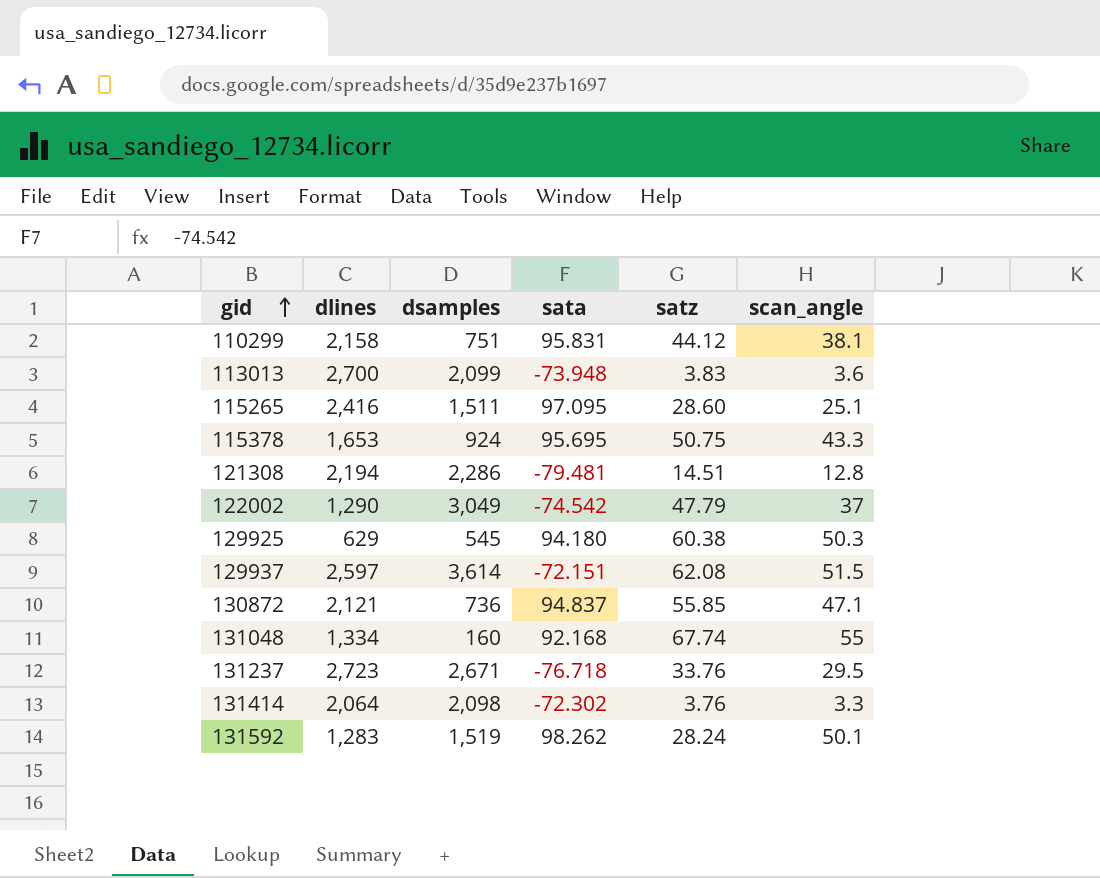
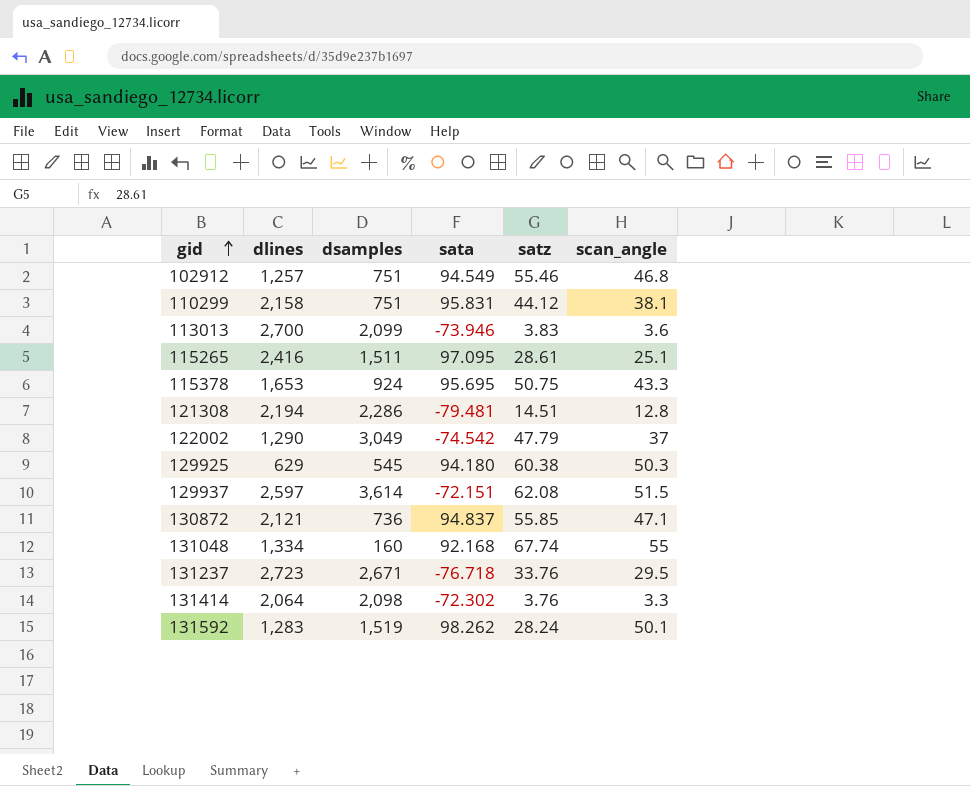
row 102912: none -> 1,257 | 751 | 94.549 | 55.46 | 46.8
113013 | sata: -73.948 -> -73.946
115265 | satz: 28.60 -> 28.61

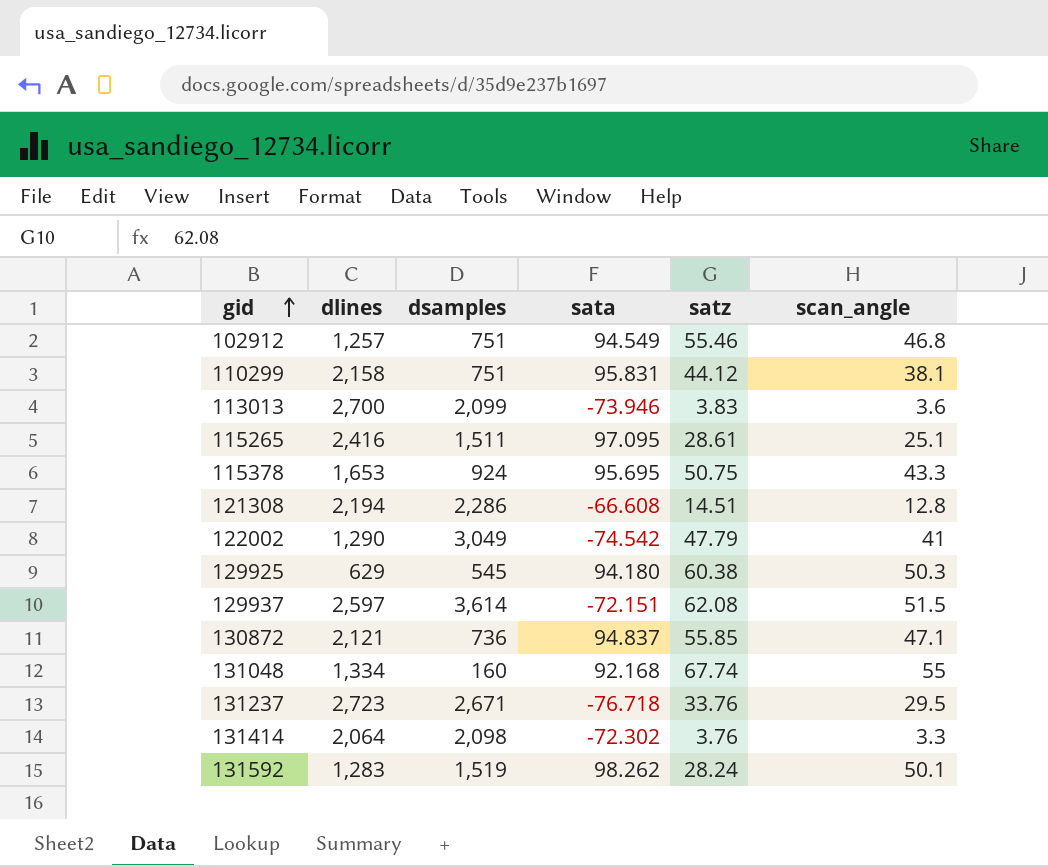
121308 | sata: -79.481 -> -66.608
122002 | scan_angle: 37 -> 41

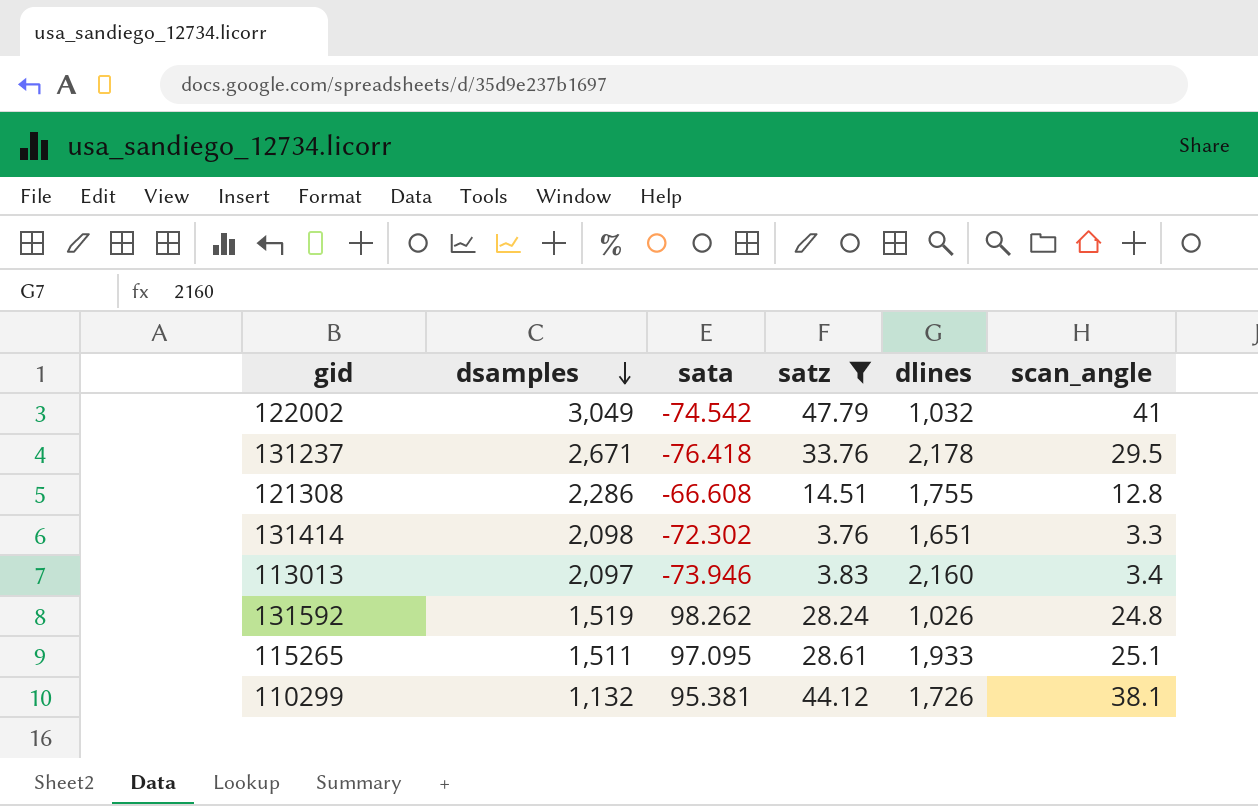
filter: none -> satz <= 47.79
row order: gid ascending -> dsamples descending
column dlines | position: 2 -> 5
122002 | dlines: 1,290 -> 1,032
131237 | sata: -76.718 -> -76.418
131237 | dlines: 2,723 -> 2,178
121308 | dlines: 2,194 -> 1,755
131414 | dlines: 2,064 -> 1,651
113013 | dsamples: 2,099 -> 2,097
113013 | dlines: 2,700 -> 2,160
113013 | scan_angle: 3.6 -> 3.4
131592 | dlines: 1,283 -> 1,026
131592 | scan_angle: 50.1 -> 24.8
115265 | dlines: 2,416 -> 1,933
110299 | dsamples: 751 -> 1,132
110299 | sata: 95.831 -> 95.381
110299 | dlines: 2,158 -> 1,726

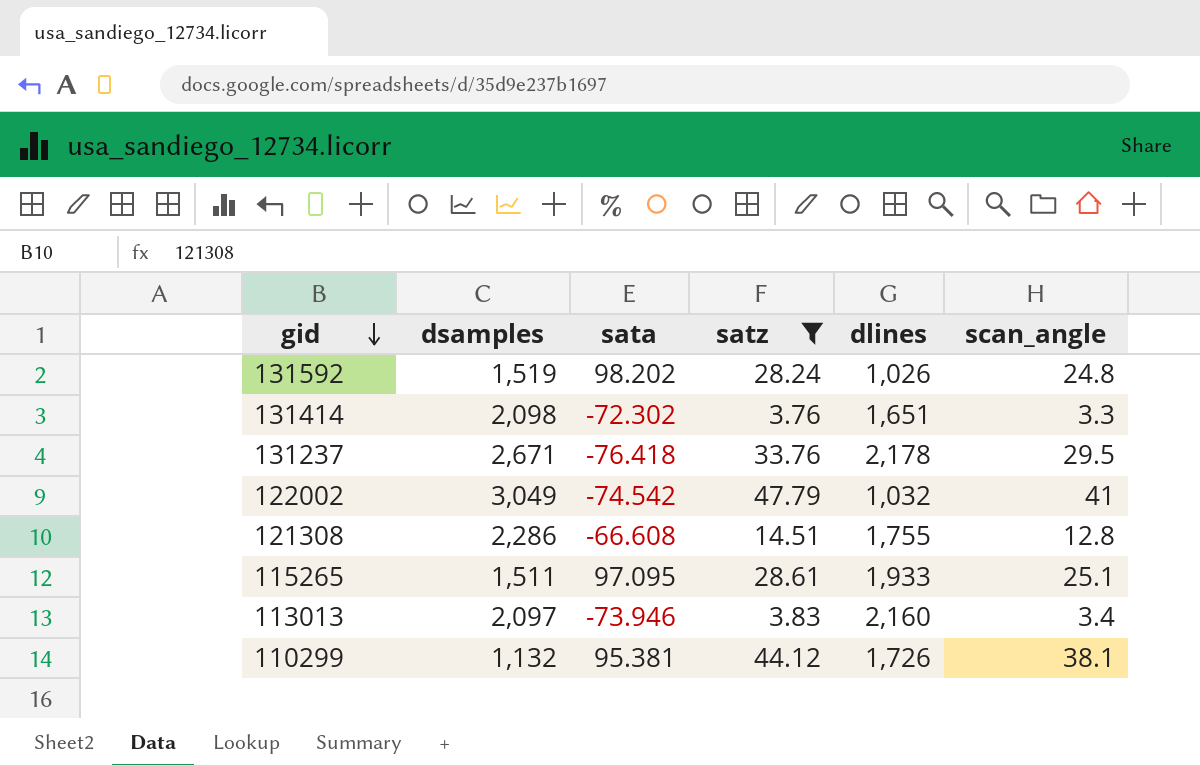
row order: dsamples descending -> gid descending
131592 | sata: 98.262 -> 98.202

